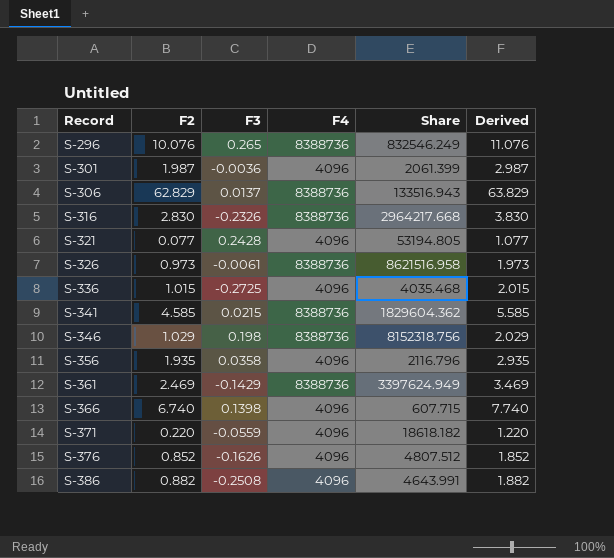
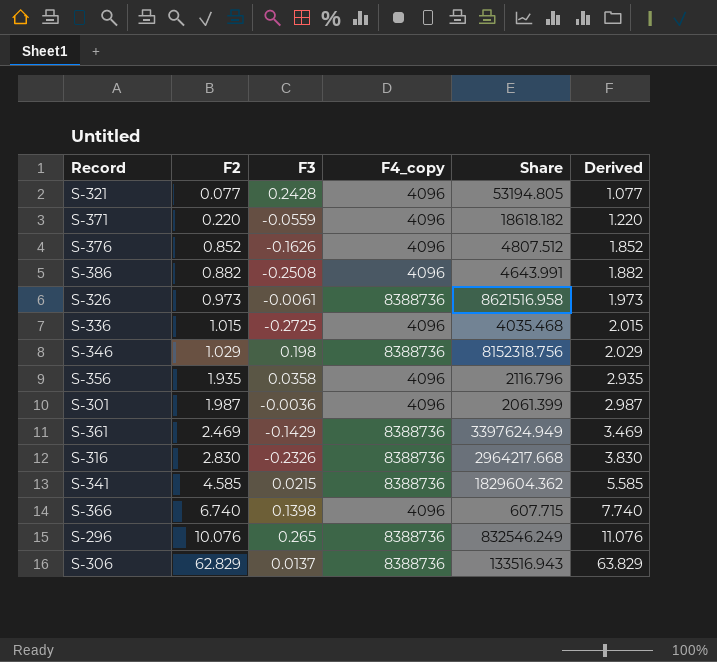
row order: Record ascending -> F2 ascending
column name: F4 -> F4_copy

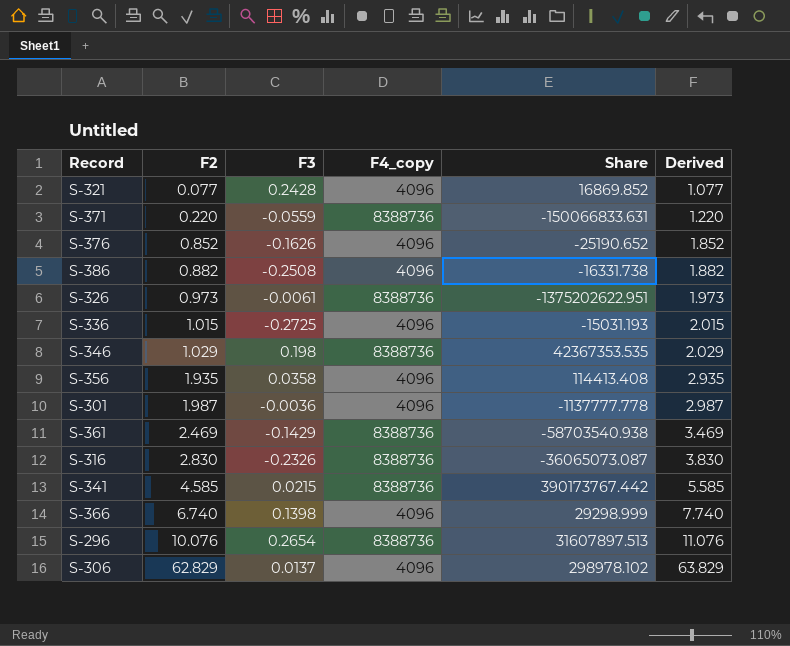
column Share | formula: [F4_copy] / [F2] -> [F4_copy] / [F3]
S-371 | F4_copy: 4096 -> 8388736
S-296 | F3: 0.265 -> 0.2654
S-306 | F4_copy: 8388736 -> 4096

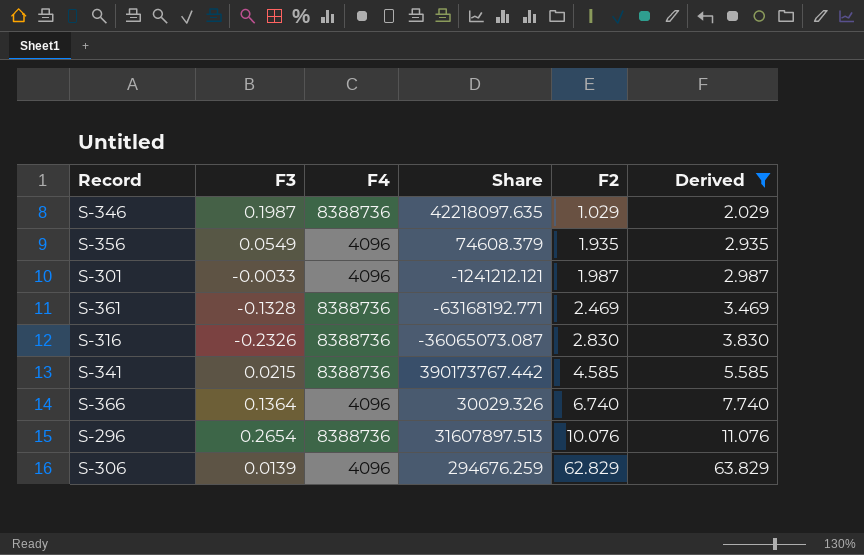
filter: none -> Derived >= 2.029
column name: F4_copy -> F4
column F2 | position: 2 -> 5
S-346 | F3: 0.198 -> 0.1987
S-346 | Share: 42367353.535 -> 42218097.635
S-356 | F3: 0.0358 -> 0.0549
S-356 | Share: 114413.408 -> 74608.379
S-301 | F3: -0.0036 -> -0.0033
S-301 | Share: -1137777.778 -> -1241212.121
S-361 | F3: -0.1429 -> -0.1328
S-361 | Share: -58703540.938 -> -63168192.771
S-366 | F3: 0.1398 -> 0.1364
S-366 | Share: 29298.999 -> 30029.326
S-306 | F3: 0.0137 -> 0.0139
S-306 | Share: 298978.102 -> 294676.259

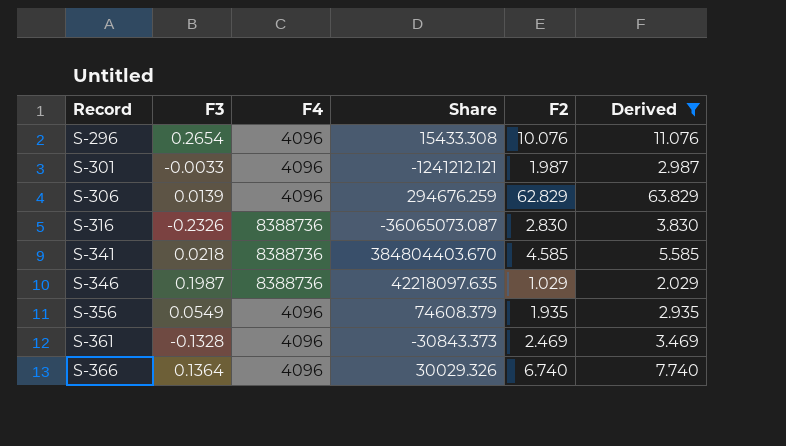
row order: F2 ascending -> Record ascending
S-296 | F4: 8388736 -> 4096
S-296 | Share: 31607897.513 -> 15433.308
S-341 | F3: 0.0215 -> 0.0218
S-341 | Share: 390173767.442 -> 384804403.670
S-361 | F4: 8388736 -> 4096
S-361 | Share: -63168192.771 -> -30843.373

